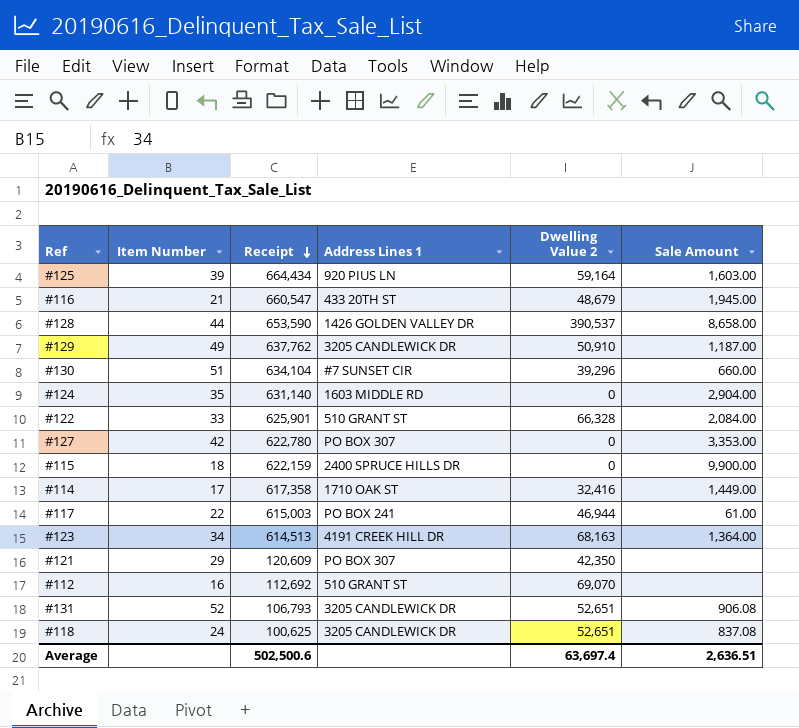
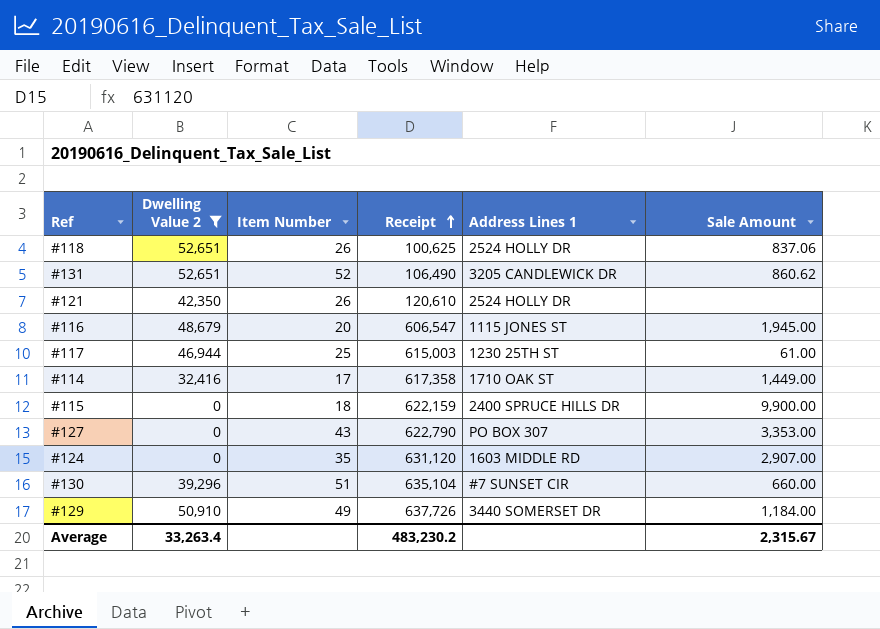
filter: none -> Dwelling Value 2 <= 52,651
row order: Receipt descending -> Receipt ascending
column Dwelling Value 2 | position: 5 -> 2
#118 | Item Number: 24 -> 26
#118 | Address Lines 1: 3205 CANDLEWICK DR -> 2524 HOLLY DR
#118 | Sale Amount: 837.08 -> 837.06
#131 | Receipt: 106,793 -> 106,490
#131 | Sale Amount: 906.08 -> 860.62
#121 | Item Number: 29 -> 26
#121 | Receipt: 120,609 -> 120,610
#121 | Address Lines 1: PO BOX 307 -> 2524 HOLLY DR
#116 | Item Number: 21 -> 20
#116 | Receipt: 660,547 -> 606,547
#116 | Address Lines 1: 433 20TH ST -> 1115 JONES ST
#117 | Item Number: 22 -> 25
#117 | Address Lines 1: PO BOX 241 -> 1230 25TH ST
#127 | Item Number: 42 -> 43
#127 | Receipt: 622,780 -> 622,790
#124 | Receipt: 631,140 -> 631,120
#124 | Sale Amount: 2,904.00 -> 2,907.00
#130 | Receipt: 634,104 -> 635,104
#129 | Receipt: 637,762 -> 637,726
#129 | Address Lines 1: 3205 CANDLEWICK DR -> 3440 SOMERSET DR
#129 | Sale Amount: 1,187.00 -> 1,184.00
Average | Dwelling Value 2: 63,697.4 -> 33,263.4
Average | Receipt: 502,500.6 -> 483,230.2
Average | Sale Amount: 2,636.51 -> 2,315.67

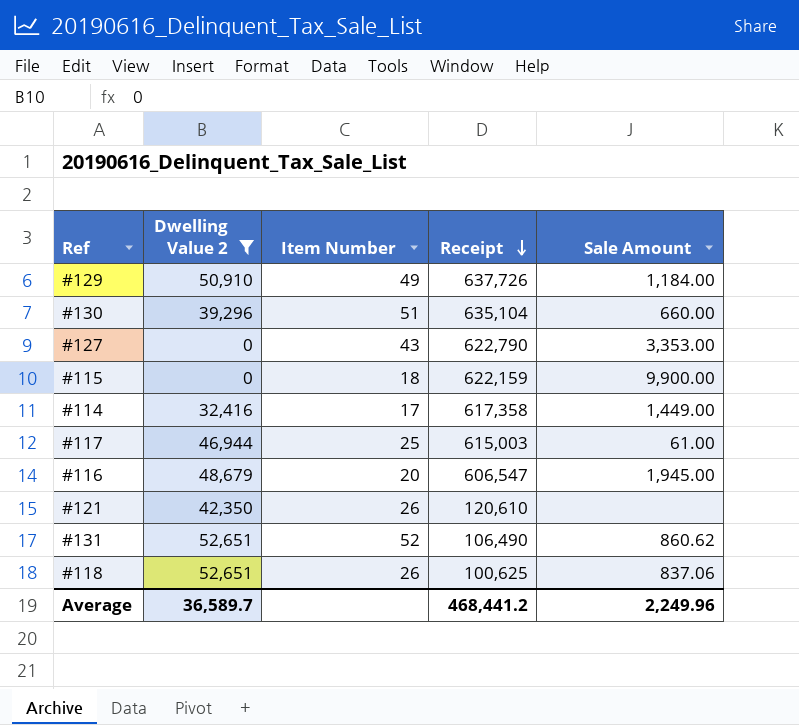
row order: Receipt ascending -> Receipt descending
column Address Lines 1 | position: 5 -> none
row #124: 0 | 35 | 631,120 | 1603 MIDDLE RD | 2,907.00 -> none
Average | Dwelling Value 2: 33,263.4 -> 36,589.7
Average | Receipt: 483,230.2 -> 468,441.2
Average | Sale Amount: 2,315.67 -> 2,249.96

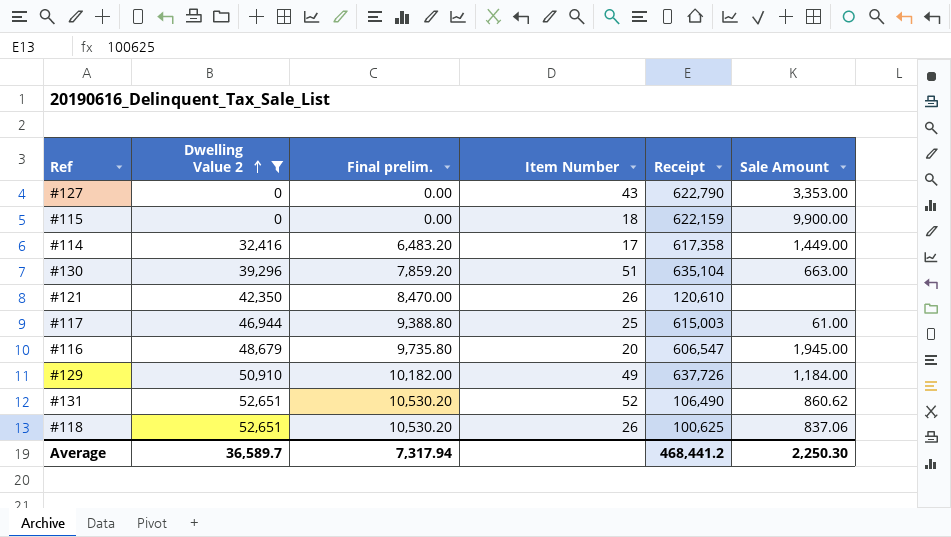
row order: Receipt descending -> Dwelling Value 2 ascending
column Final prelim. | formula: none -> [Dwelling Value 2] * 0.2
#130 | Sale Amount: 660.00 -> 663.00
Average | Sale Amount: 2,249.96 -> 2,250.30

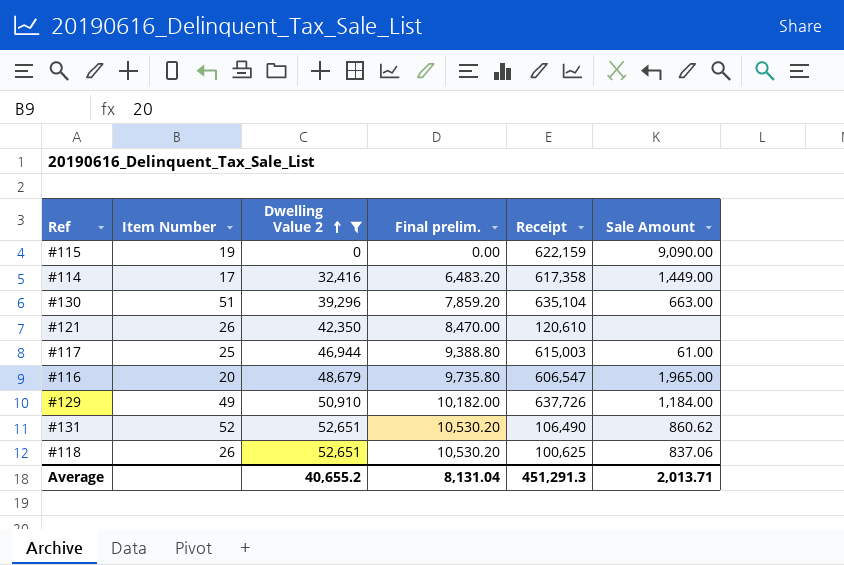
column Item Number | position: 4 -> 2
row #127: 0 | 0.00 | 43 | 622,790 | 3,353.00 -> none
#115 | Item Number: 18 -> 19
#115 | Sale Amount: 9,900.00 -> 9,090.00
#116 | Sale Amount: 1,945.00 -> 1,965.00
Average | Dwelling Value 2: 36,589.7 -> 40,655.2
Average | Final prelim.: 7,317.94 -> 8,131.04
Average | Receipt: 468,441.2 -> 451,291.3
Average | Sale Amount: 2,250.30 -> 2,013.71

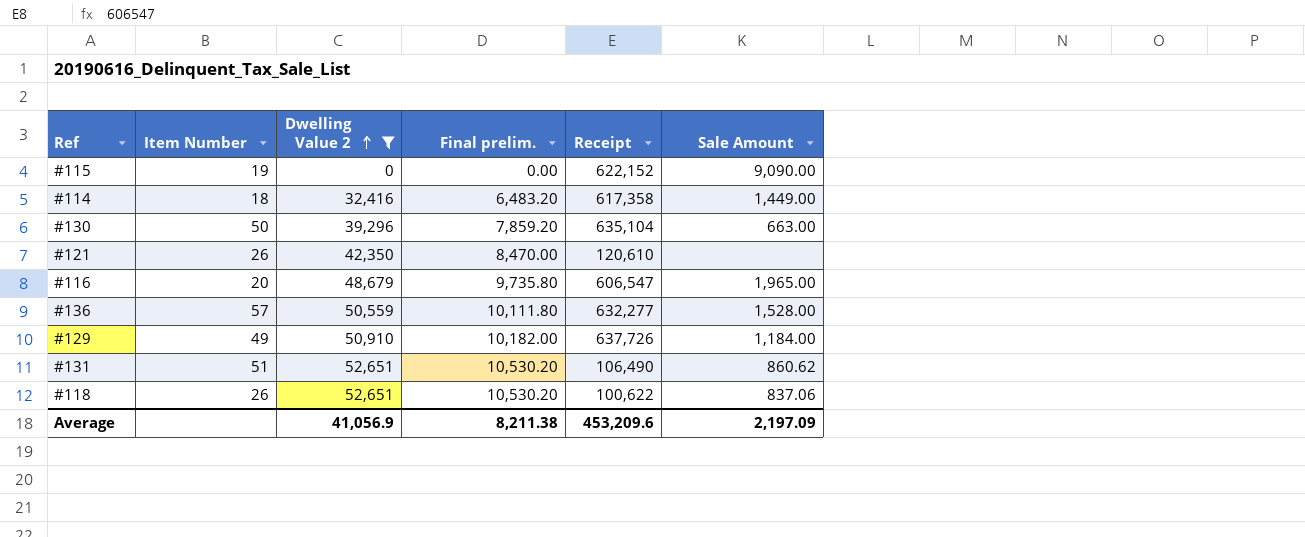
row #117: 25 | 46,944 | 9,388.80 | 615,003 | 61.00 -> none
#115 | Receipt: 622,159 -> 622,152
#114 | Item Number: 17 -> 18
#130 | Item Number: 51 -> 50
row #136: none -> 57 | 50,559 | 10,111.80 | 632,277 | 1,528.00
#131 | Item Number: 52 -> 51
#118 | Receipt: 100,625 -> 100,622
Average | Dwelling Value 2: 40,655.2 -> 41,056.9
Average | Final prelim.: 8,131.04 -> 8,211.38
Average | Receipt: 451,291.3 -> 453,209.6
Average | Sale Amount: 2,013.71 -> 2,197.09

